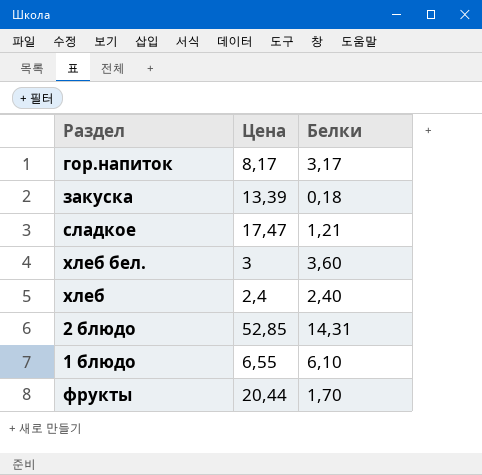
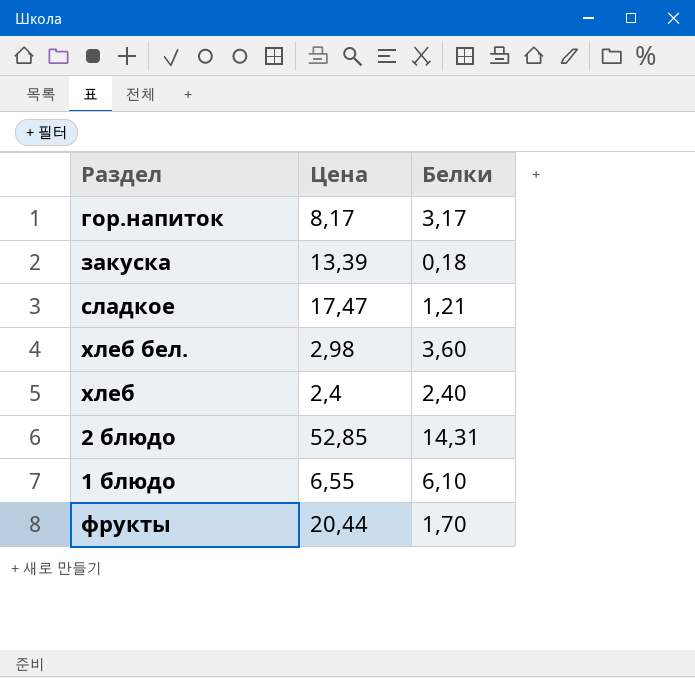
хлеб бел. | Цена: 3 -> 2,98

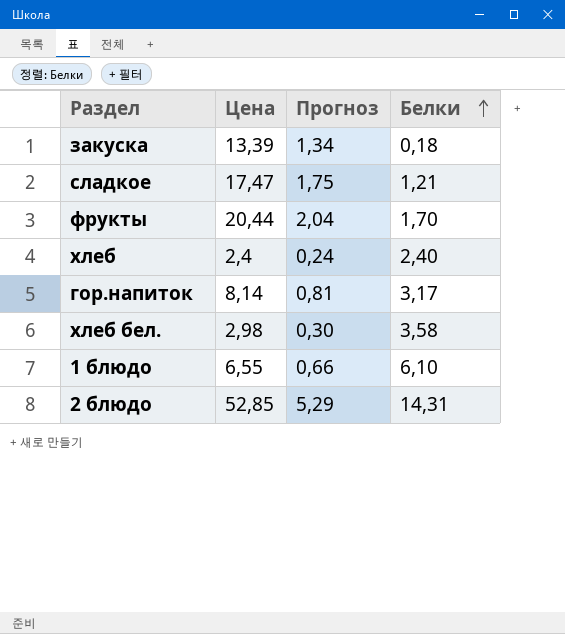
row order: none -> Белки ascending
column Прогноз | formula: none -> [Цена] * 0,1
гор.напиток | Цена: 8,17 -> 8,14
хлеб бел. | Белки: 3,60 -> 3,58

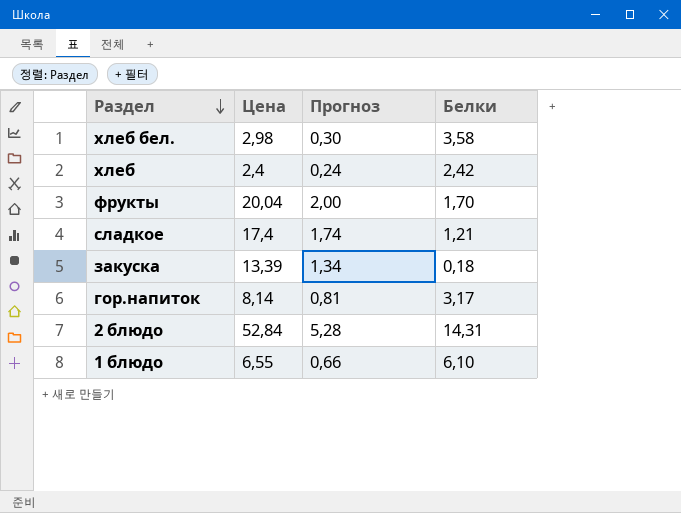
row order: Белки ascending -> Раздел descending
хлеб | Белки: 2,40 -> 2,42
фрукты | Цена: 20,44 -> 20,04
фрукты | Прогноз: 2,04 -> 2,00
сладкое | Цена: 17,47 -> 17,4
сладкое | Прогноз: 1,75 -> 1,74
2 блюдо | Цена: 52,85 -> 52,84
2 блюдо | Прогноз: 5,29 -> 5,28

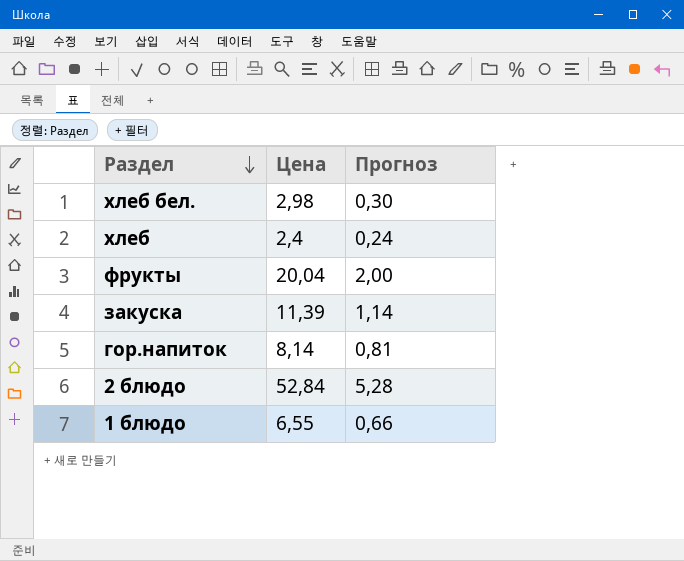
column Белки | position: 4 -> none
row сладкое: 17,4 | 1,74 | 1,21 -> none
закуска | Цена: 13,39 -> 11,39
закуска | Прогноз: 1,34 -> 1,14

